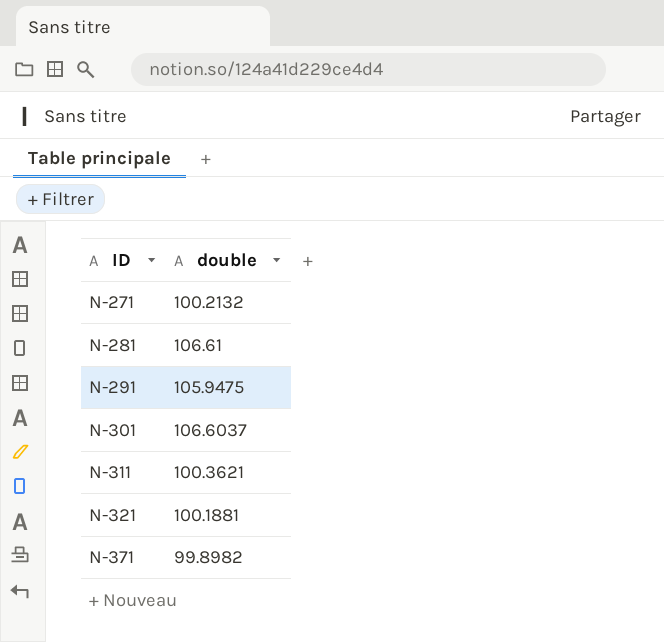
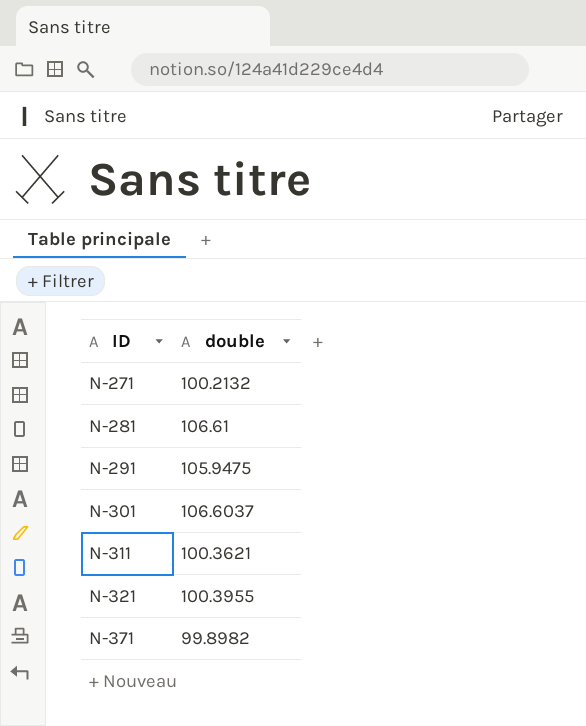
N-321 | double: 100.1881 -> 100.3955

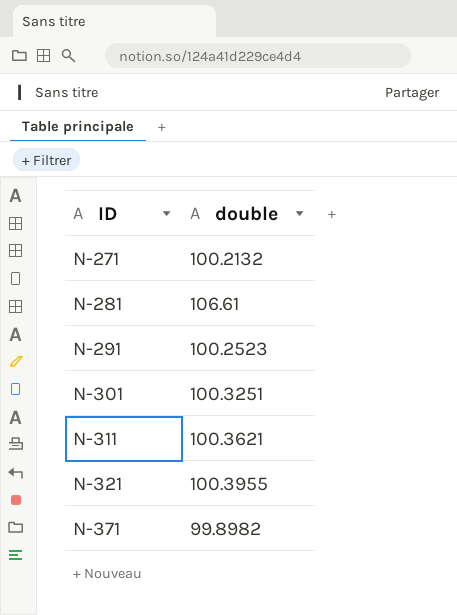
N-291 | double: 105.9475 -> 100.2523
N-301 | double: 106.6037 -> 100.3251

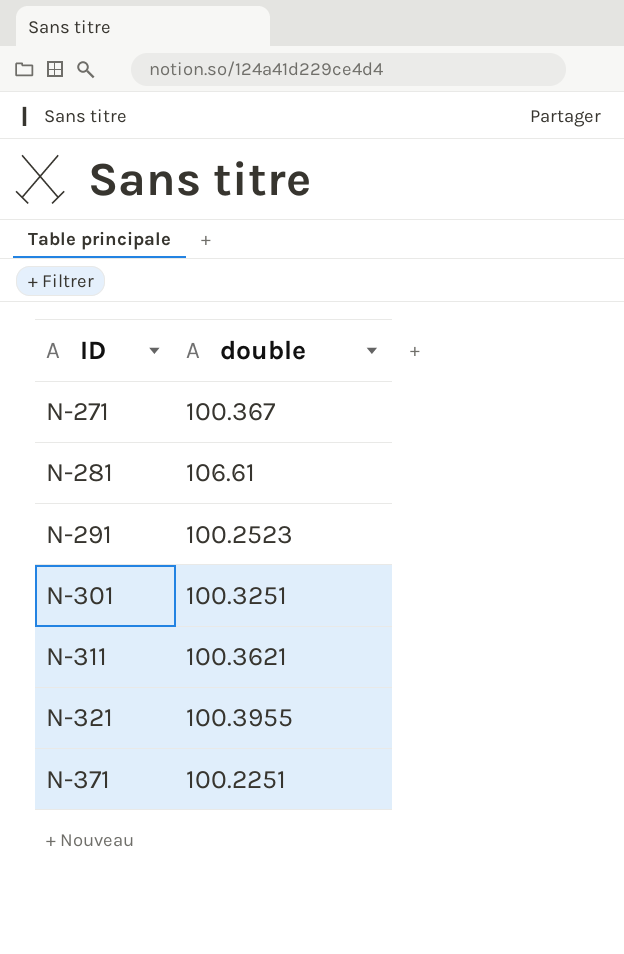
N-271 | double: 100.2132 -> 100.367
N-371 | double: 99.8982 -> 100.2251

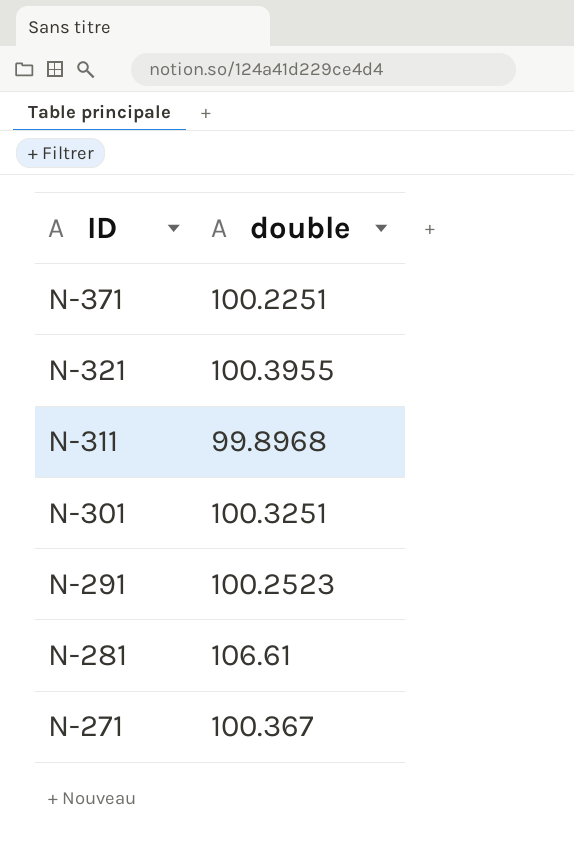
row order: ID ascending -> ID descending
N-311 | double: 100.3621 -> 99.8968

